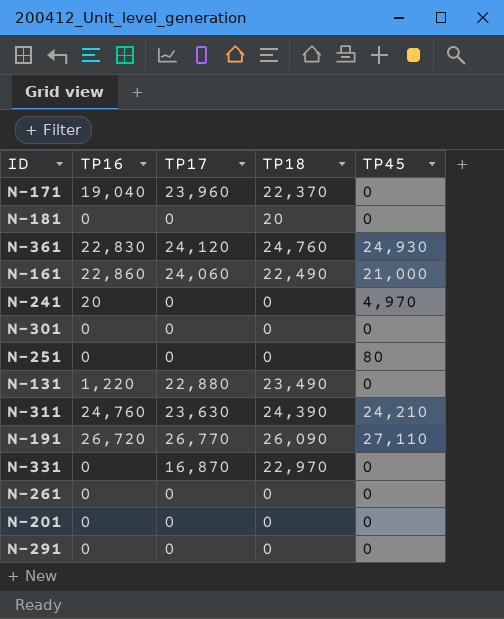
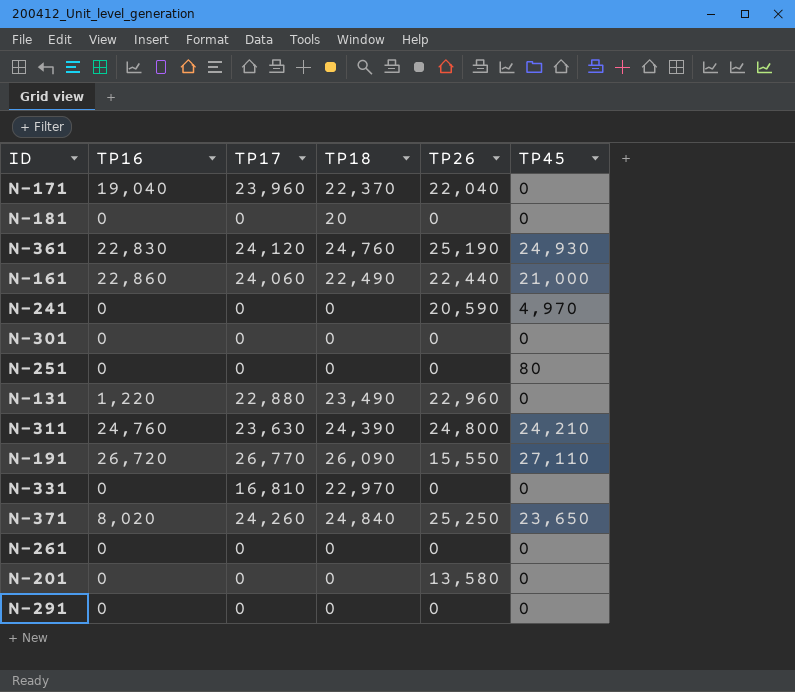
column TP26 | position: none -> 5
N-241 | TP16: 20 -> 0
N-331 | TP17: 16,870 -> 16,810
row N-371: none -> 8,020 | 24,260 | 24,840 | 25,250 | 23,650

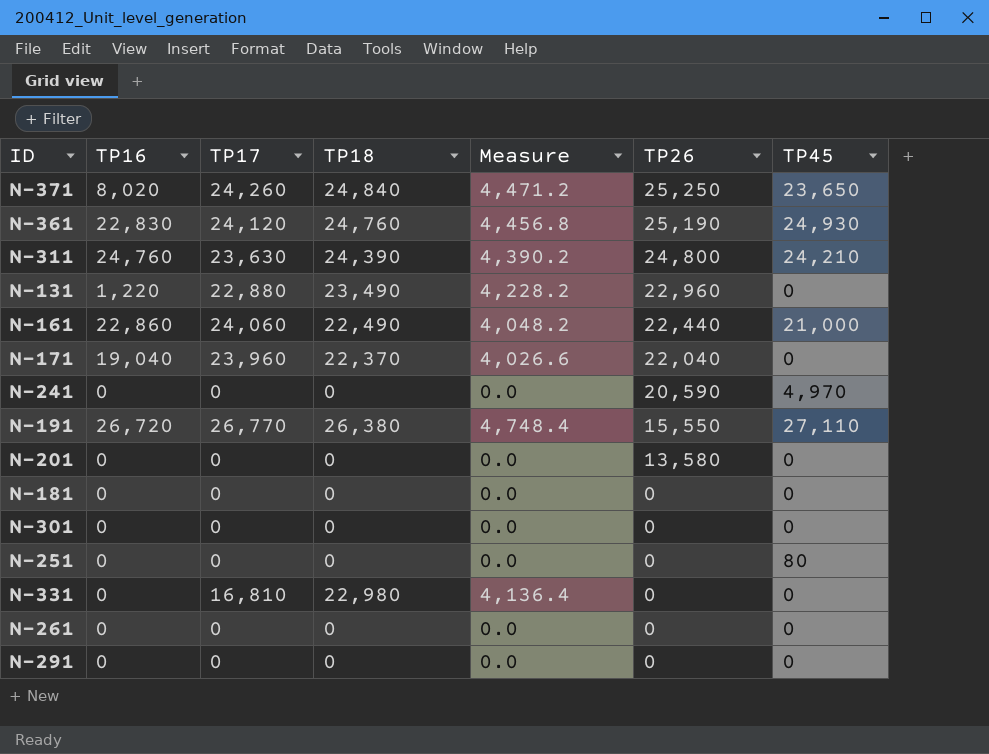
row order: none -> TP26 descending
column Measure | formula: none -> [TP18] * 0.18
N-191 | TP18: 26,090 -> 26,380
N-181 | TP18: 20 -> 0
N-331 | TP18: 22,970 -> 22,980

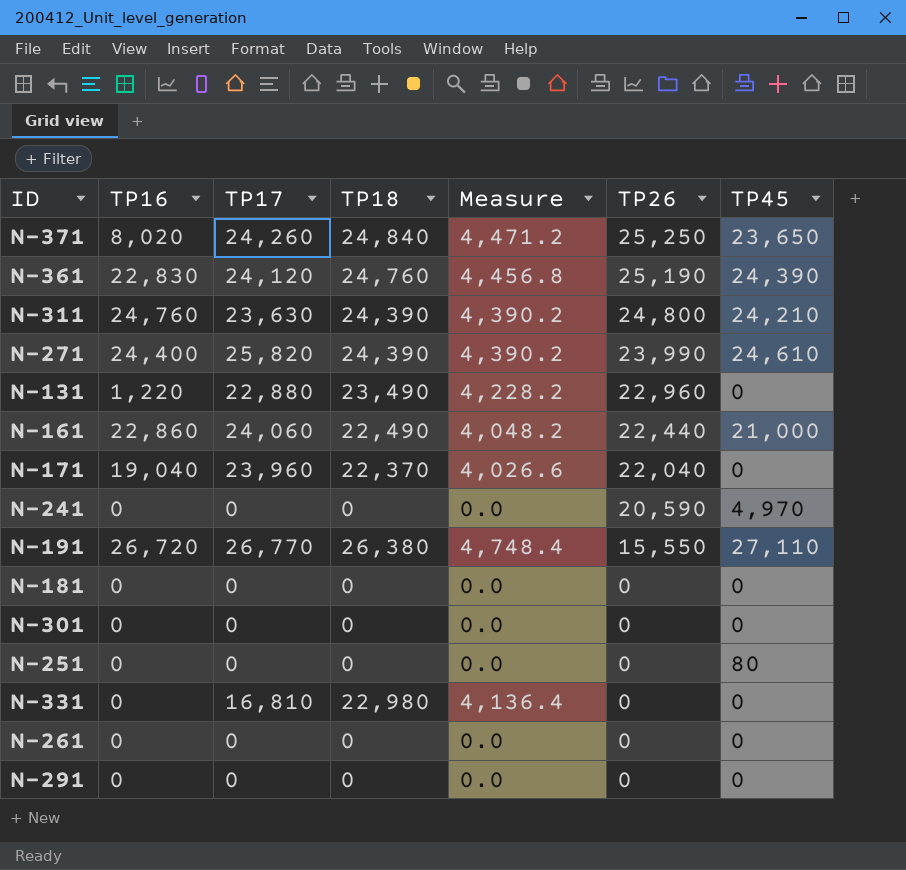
row N-201: 0 | 0 | 0 | 0.0 | 13,580 | 0 -> none
N-361 | TP45: 24,930 -> 24,390
row N-271: none -> 24,400 | 25,820 | 24,390 | 4,390.2 | 23,990 | 24,610

